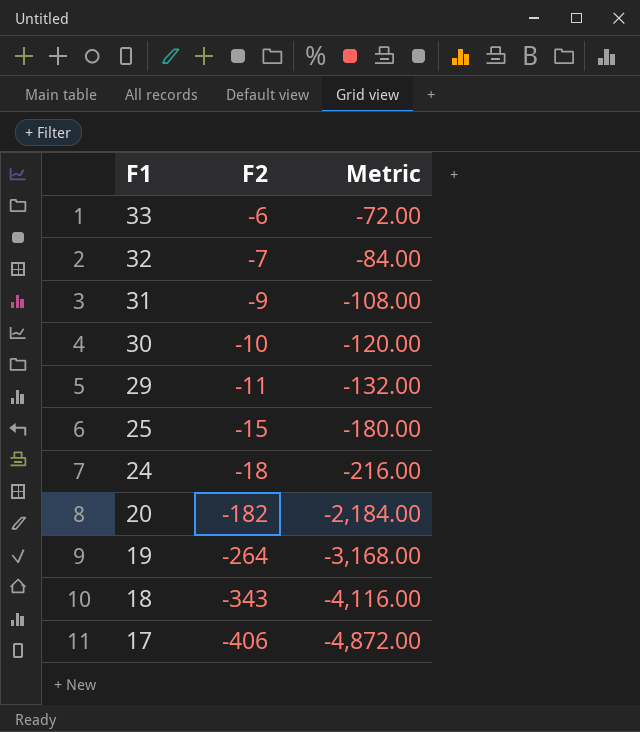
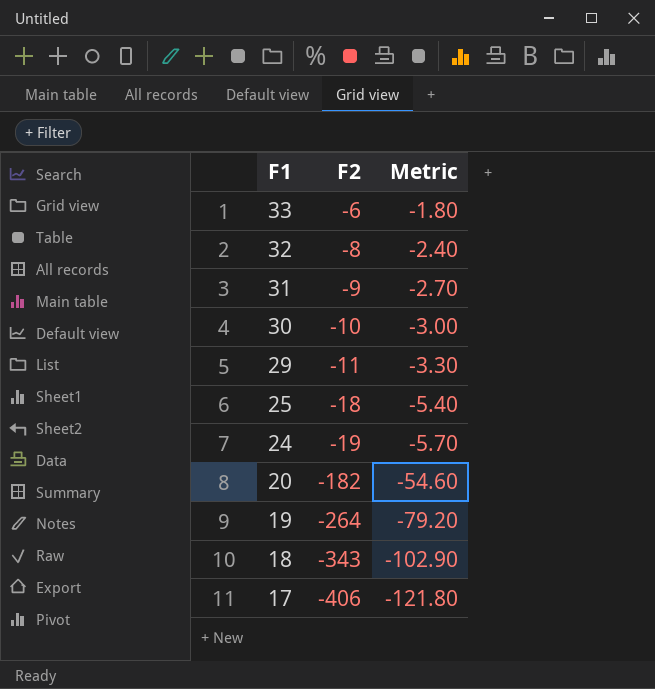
column Metric | formula: [F2] * 12 -> [F2] * 0.3
32 | F2: -7 -> -8
25 | F2: -15 -> -18
24 | F2: -18 -> -19

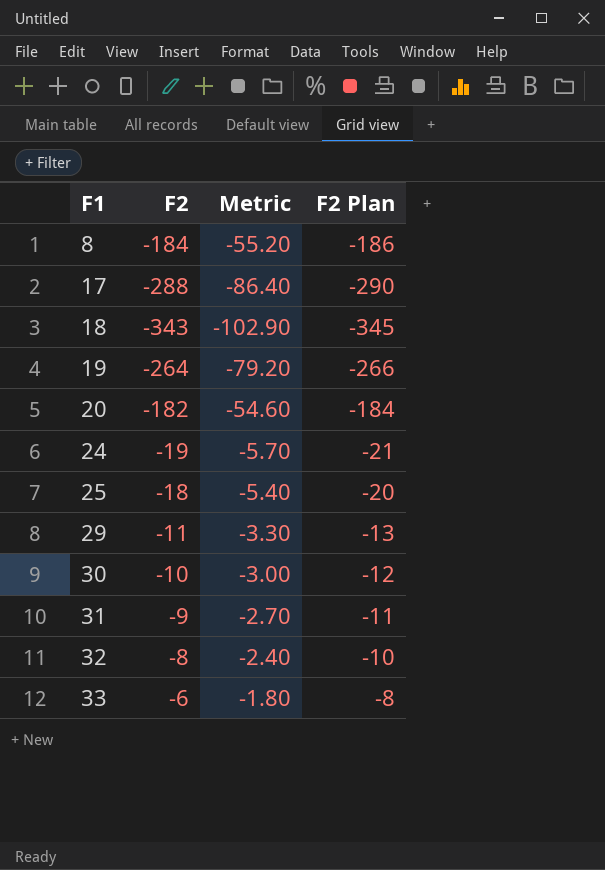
row order: F1 descending -> F1 ascending
column F2 Plan | formula: none -> [F2] - 2
row 8: none -> -184 | -55.20 | -186
17 | F2: -406 -> -288
17 | Metric: -121.80 -> -86.40

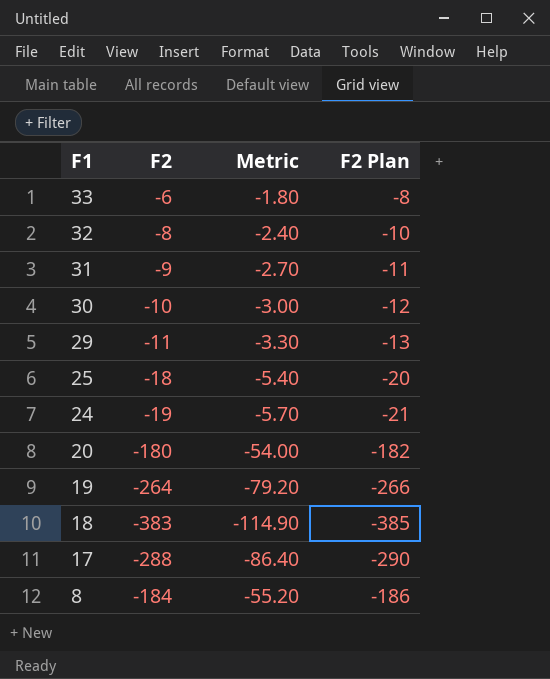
row order: F1 ascending -> F1 descending
20 | F2: -182 -> -180
20 | Metric: -54.60 -> -54.00
20 | F2 Plan: -184 -> -182
18 | F2: -343 -> -383
18 | Metric: -102.90 -> -114.90
18 | F2 Plan: -345 -> -385

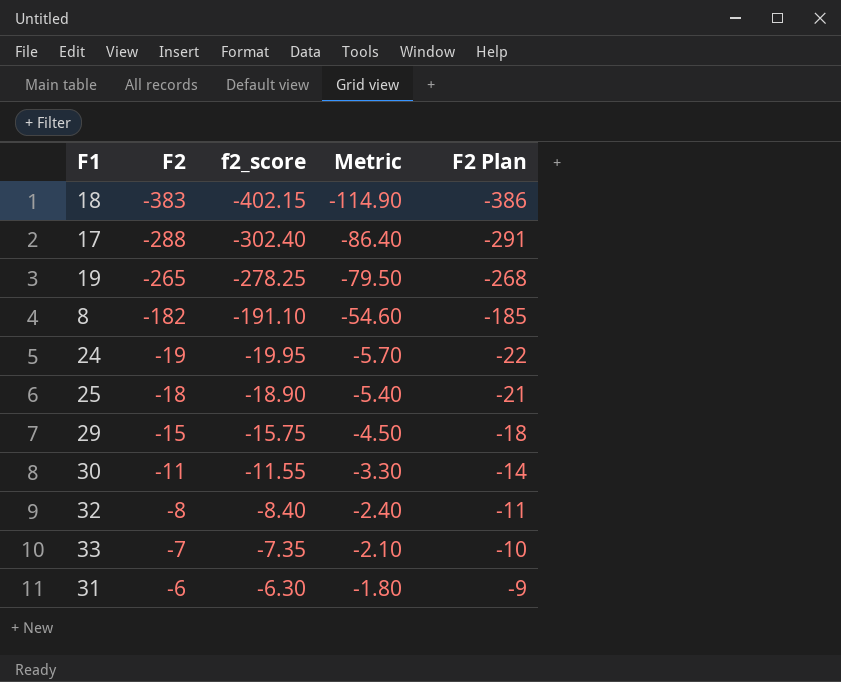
row order: F1 descending -> F2 ascending
column f2_score | formula: none -> [F2] * 1.05
column F2 Plan | formula: [F2] - 2 -> [F2] - 3
row 20: -180 | -54.00 | -182 -> none
19 | F2: -264 -> -265
19 | Metric: -79.20 -> -79.50
8 | F2: -184 -> -182
8 | Metric: -55.20 -> -54.60
29 | F2: -11 -> -15
29 | Metric: -3.30 -> -4.50
30 | F2: -10 -> -11
30 | Metric: -3.00 -> -3.30
33 | F2: -6 -> -7
33 | Metric: -1.80 -> -2.10
31 | F2: -9 -> -6
31 | Metric: -2.70 -> -1.80

